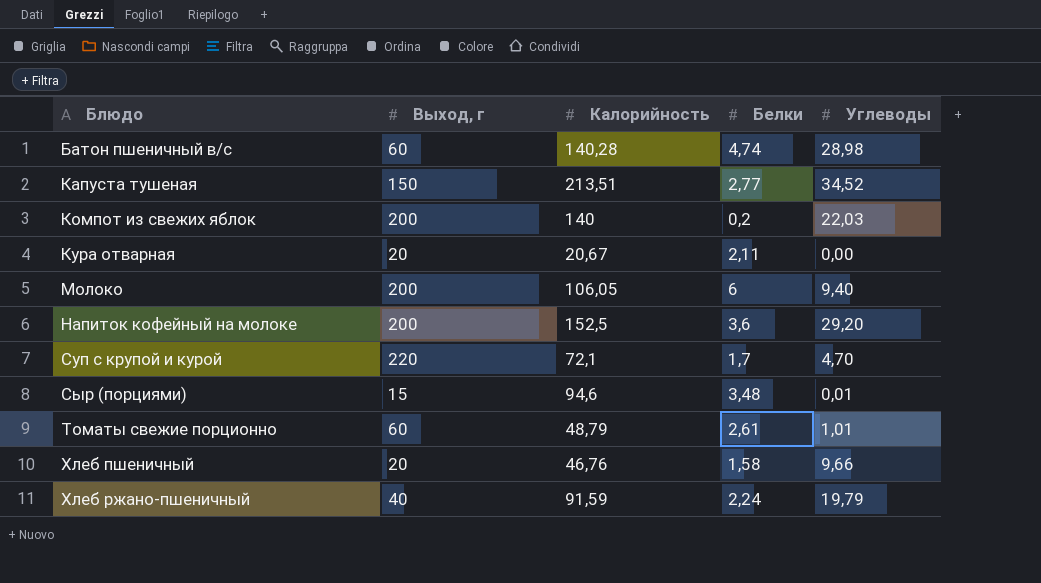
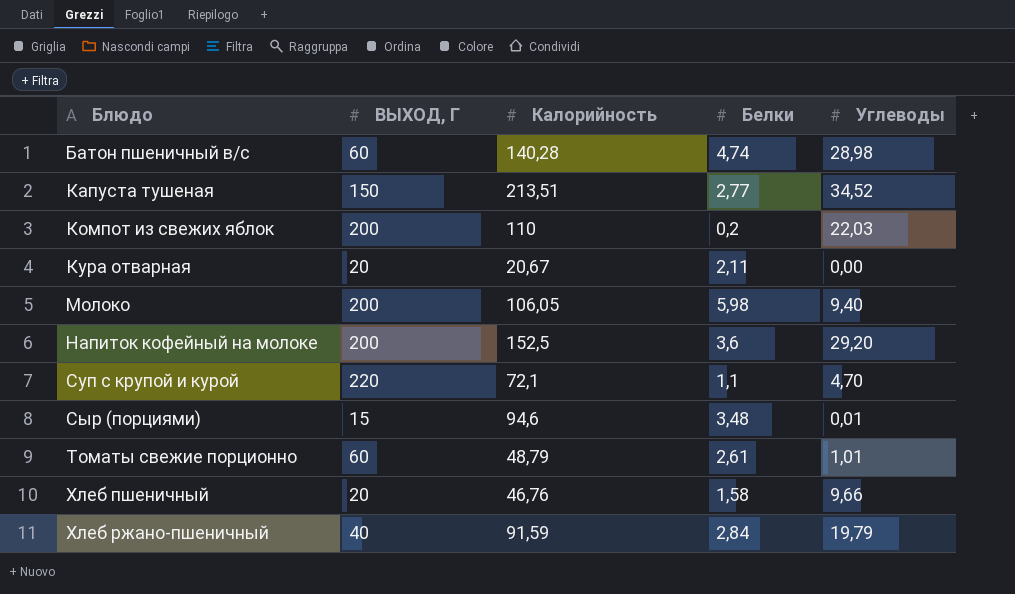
column name: Выход, г -> ВЫХОД, Г
Компот из свежих яблок | Калорийность: 140 -> 110
Молоко | Белки: 6 -> 5,98
Суп с крупой и курой | Белки: 1,7 -> 1,1
Хлеб ржано-пшеничный | Белки: 2,24 -> 2,84

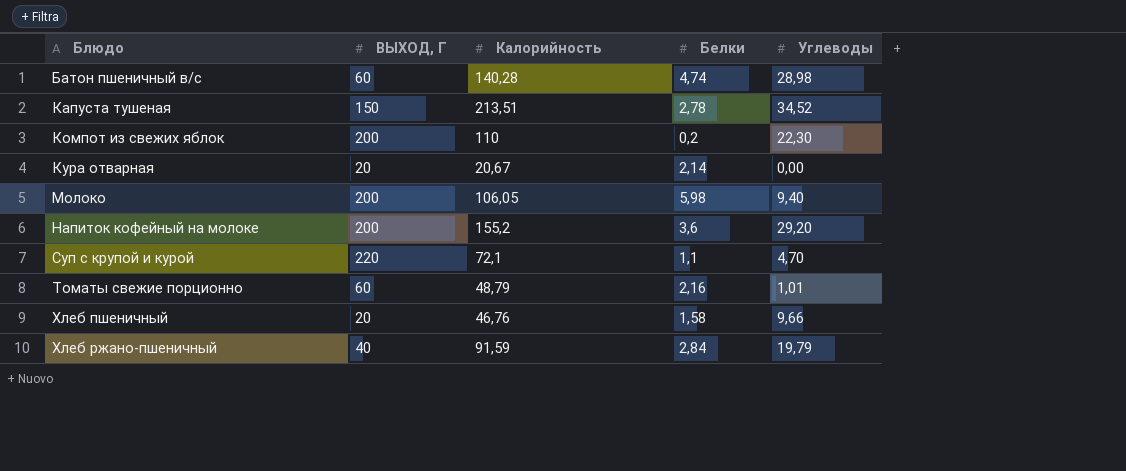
row Сыр (порциями): 15 | 94,6 | 3,48 | 0,01 -> none
Капуста тушеная | Белки: 2,77 -> 2,78
Компот из свежих яблок | Углеводы: 22,03 -> 22,30
Кура отварная | Белки: 2,11 -> 2,14
Напиток кофейный на молоке | Калорийность: 152,5 -> 155,2
Томаты свежие порционно | Белки: 2,61 -> 2,16

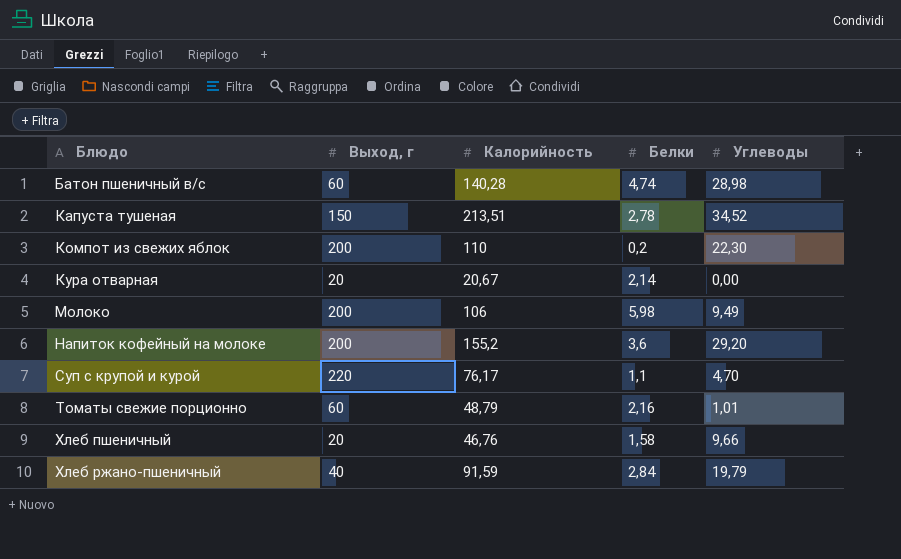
column name: ВЫХОД, Г -> Выход, г
Молоко | Калорийность: 106,05 -> 106
Молоко | Углеводы: 9,40 -> 9,49
Суп с крупой и курой | Калорийность: 72,1 -> 76,17

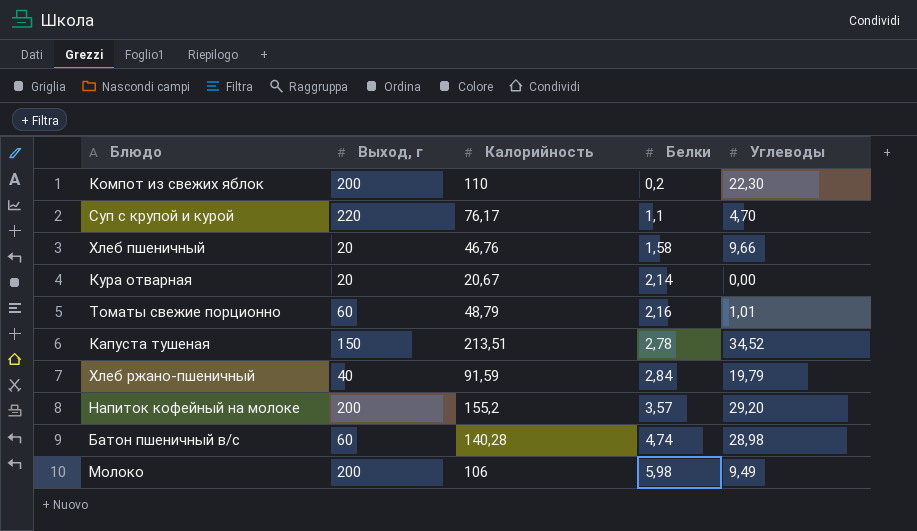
row order: Блюдо ascending -> Белки ascending
Напиток кофейный на молоке | Белки: 3,6 -> 3,57

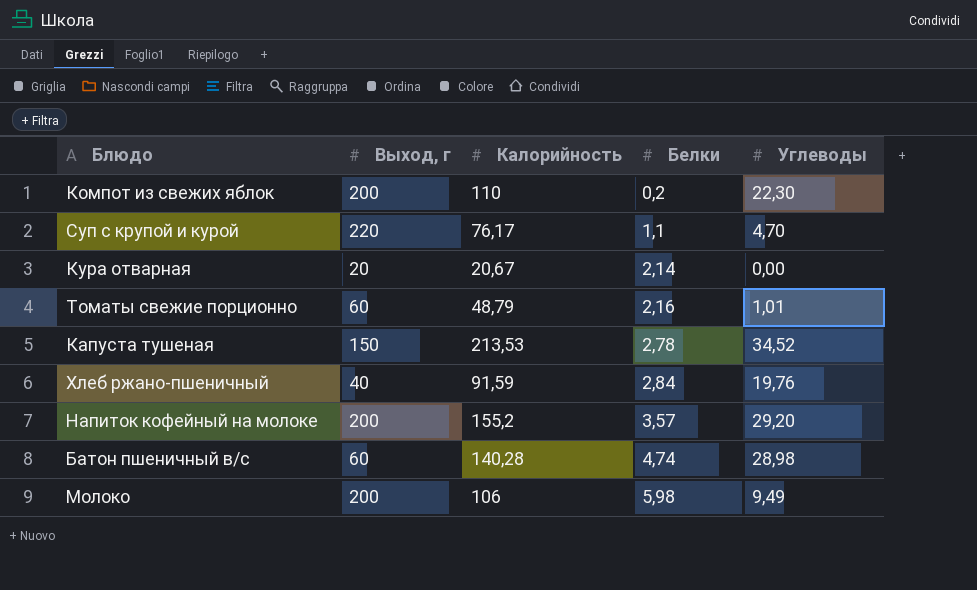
row Хлеб пшеничный: 20 | 46,76 | 1,58 | 9,66 -> none
Капуста тушеная | Калорийность: 213,51 -> 213,53
Хлеб ржано-пшеничный | Углеводы: 19,79 -> 19,76

